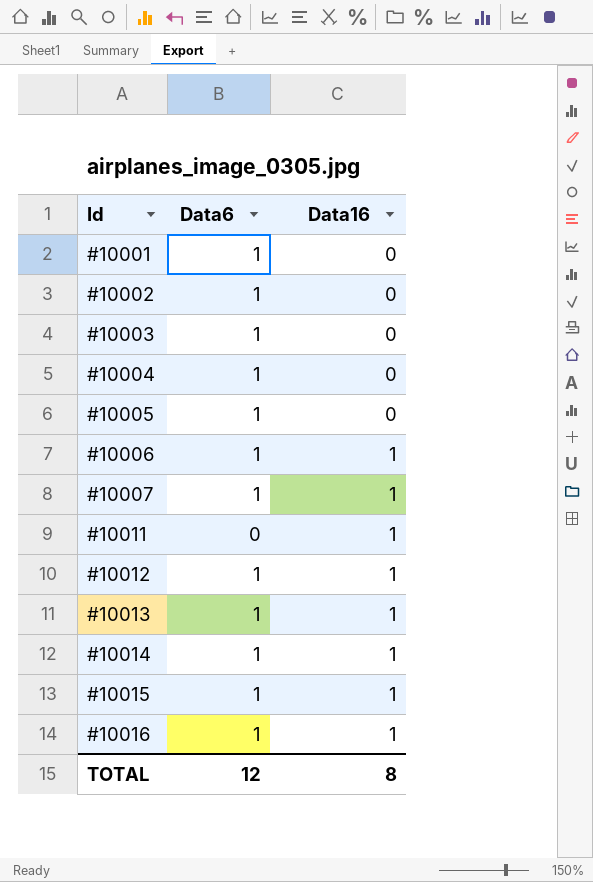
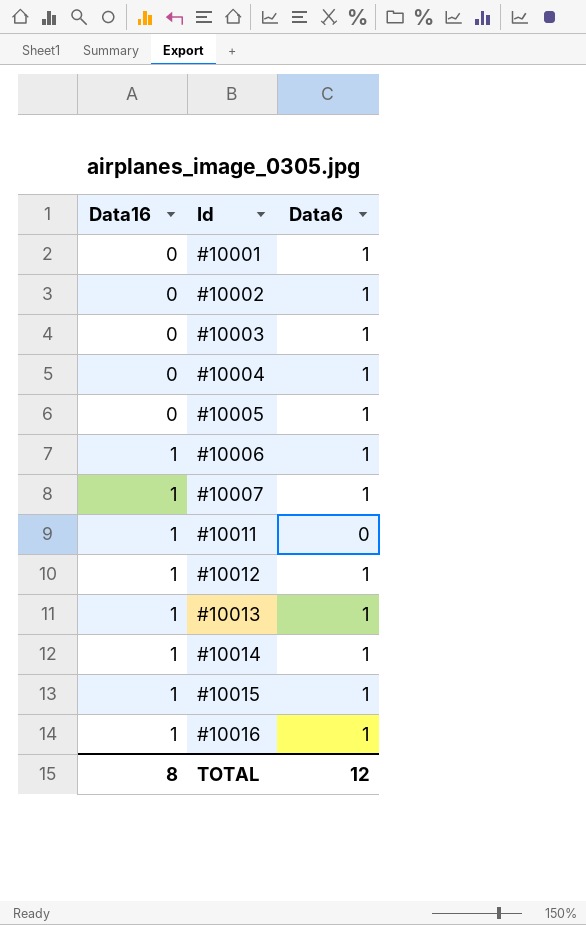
column Data16 | position: 3 -> 1

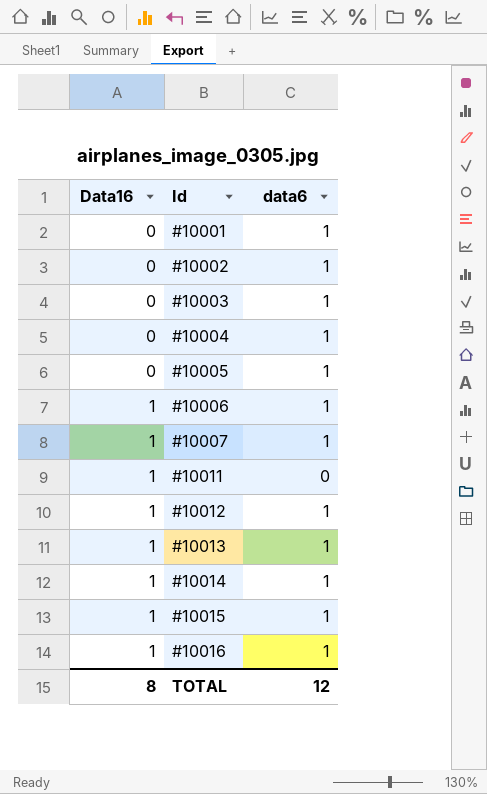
column name: Data6 -> data6

